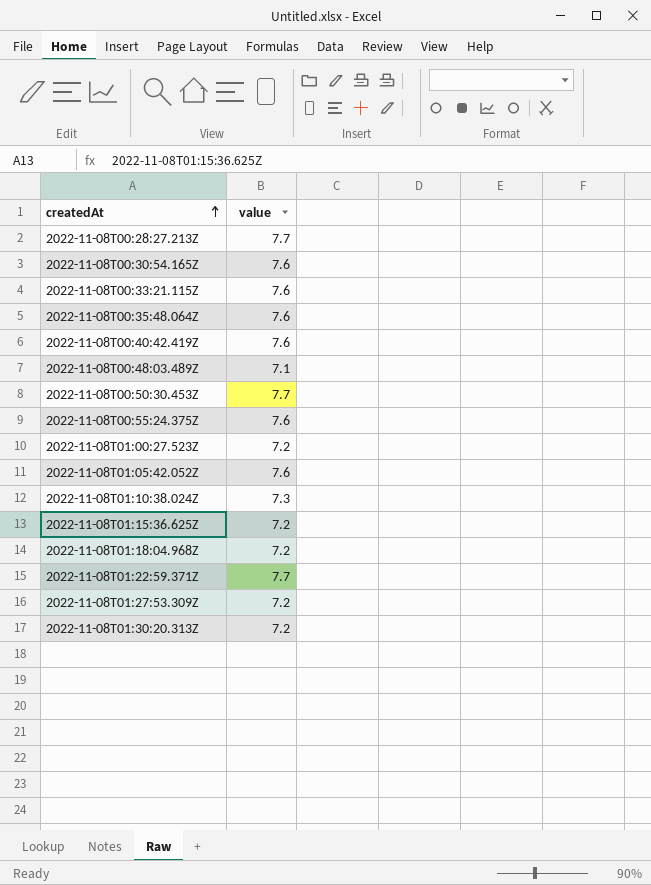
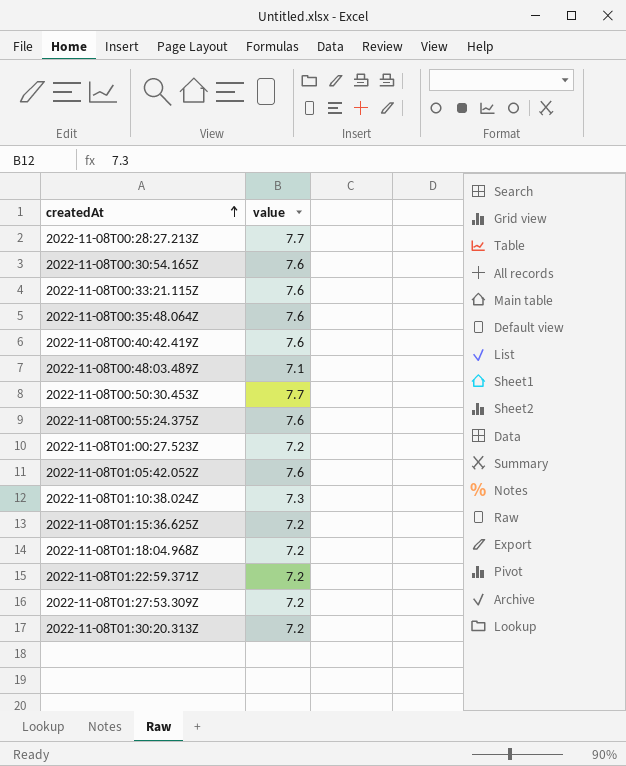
2022-11-08T01:22:59.371Z | value: 7.7 -> 7.2

